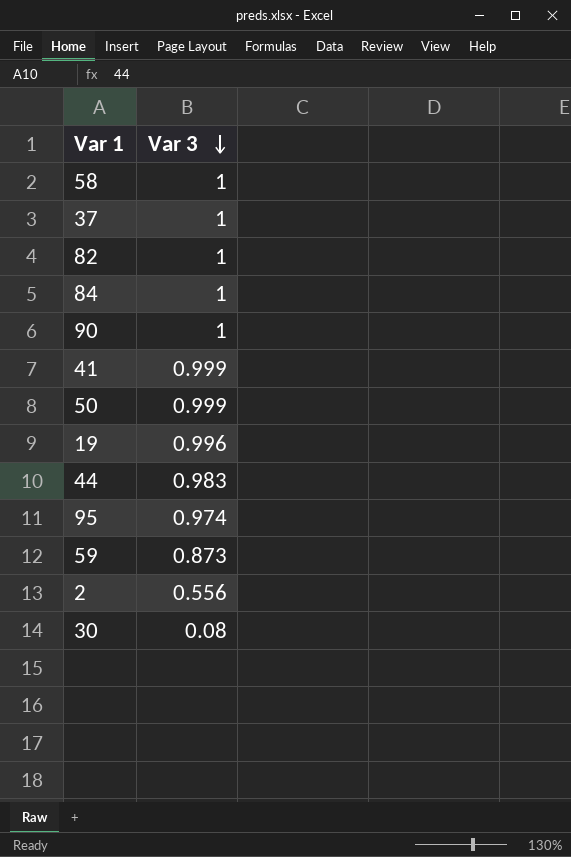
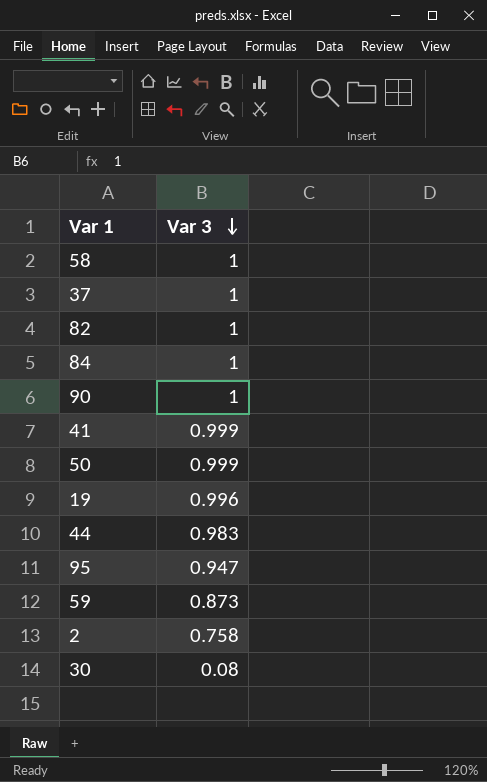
95 | Var 3: 0.974 -> 0.947
2 | Var 3: 0.556 -> 0.758

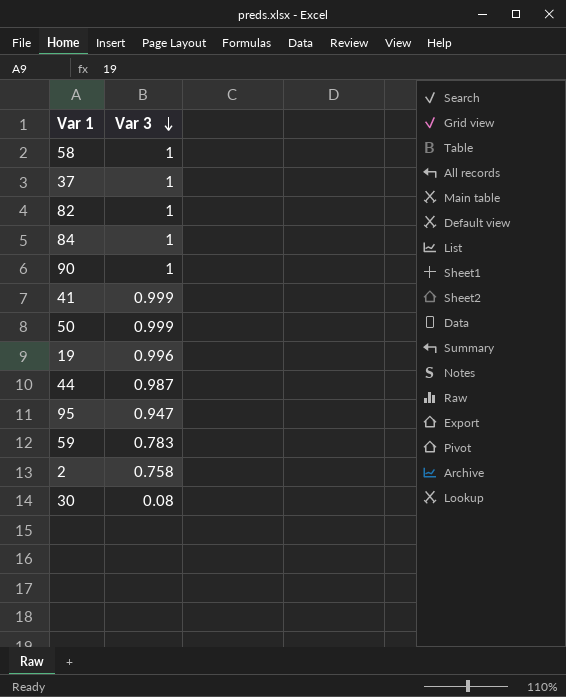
44 | Var 3: 0.983 -> 0.987
59 | Var 3: 0.873 -> 0.783

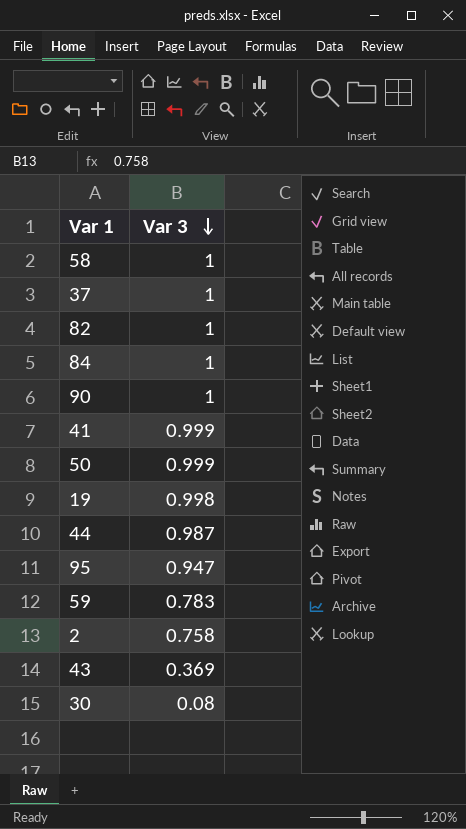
19 | Var 3: 0.996 -> 0.998
row 43: none -> 0.369

